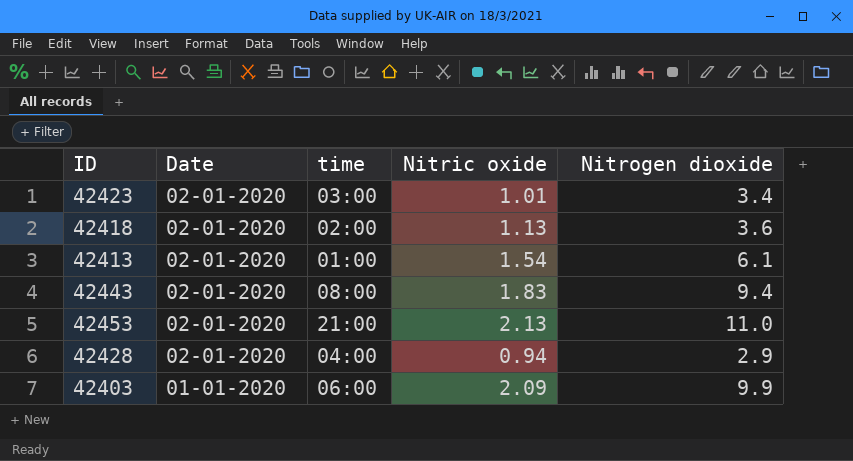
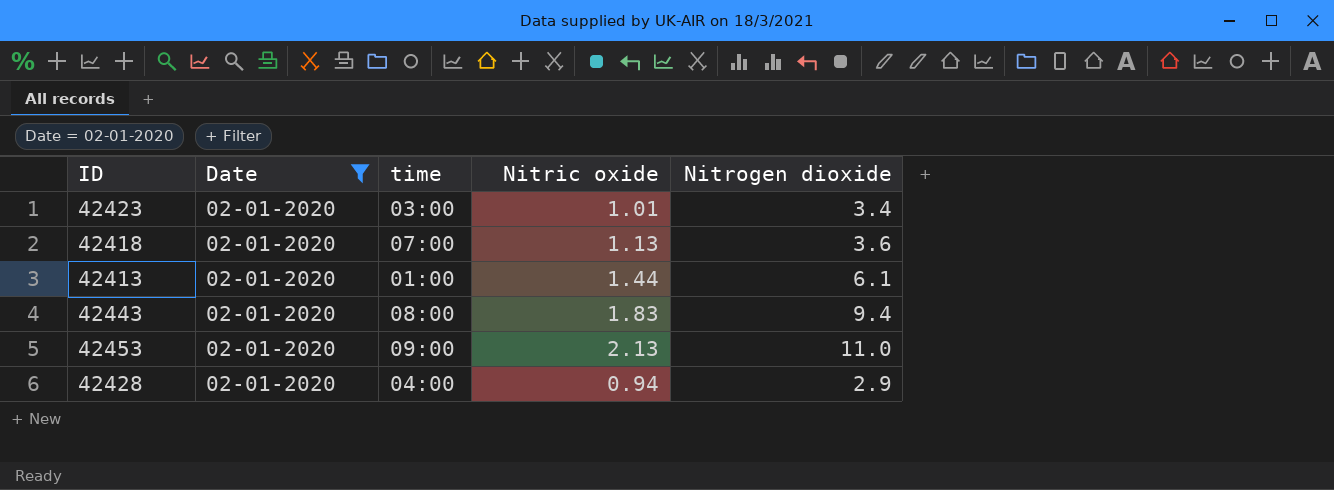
filter: none -> Date = 02-01-2020
42418 | time: 02:00 -> 07:00
42413 | Nitric oxide: 1.54 -> 1.44
42453 | time: 21:00 -> 09:00

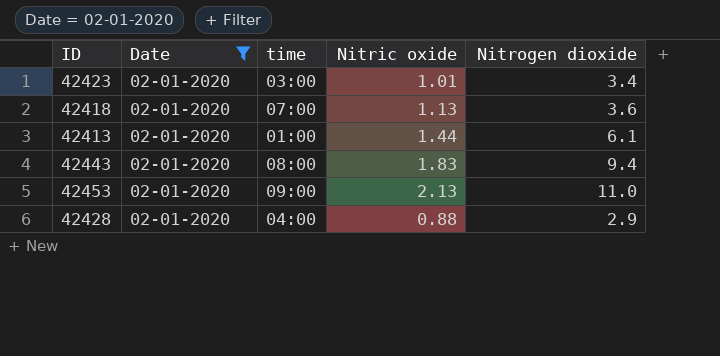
42428 | Nitric oxide: 0.94 -> 0.88

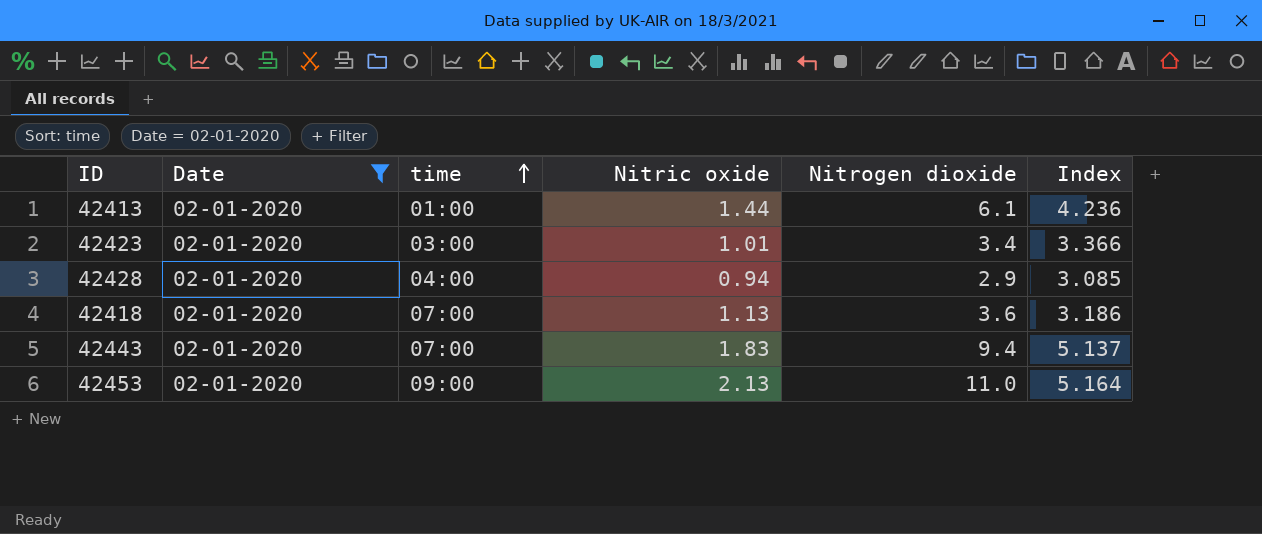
row order: none -> time ascending
column Index | formula: none -> [Nitrogen dioxide] / [Nitric oxide]
42428 | Nitric oxide: 0.88 -> 0.94
42443 | time: 08:00 -> 07:00

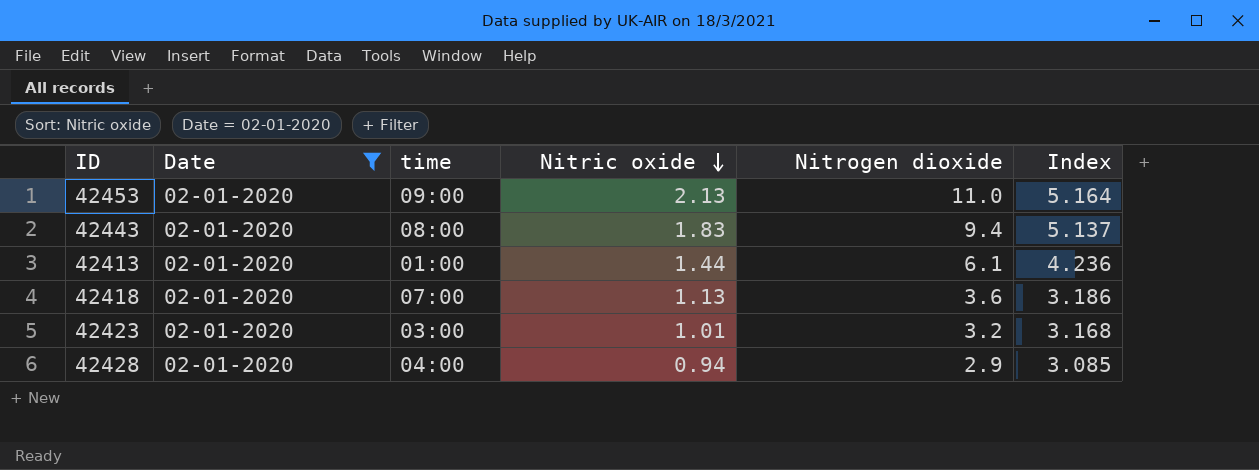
row order: time ascending -> Nitric oxide descending
42443 | time: 07:00 -> 08:00
42423 | Nitrogen dioxide: 3.4 -> 3.2
42423 | Index: 3.366 -> 3.168

